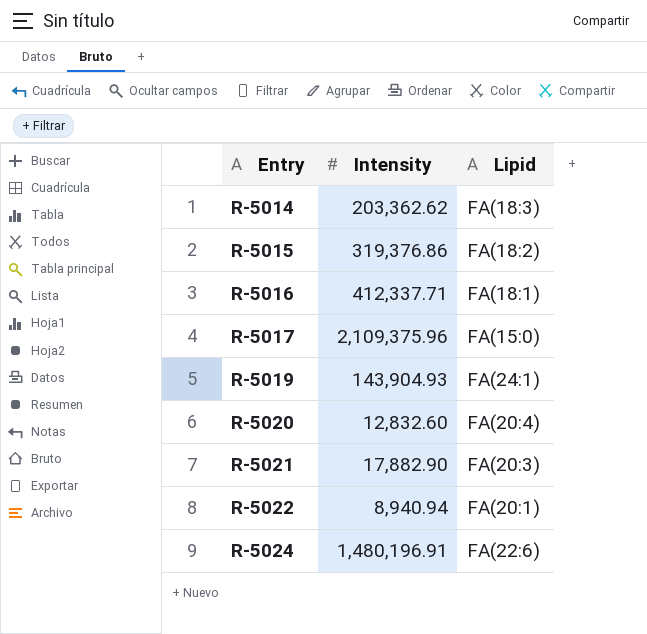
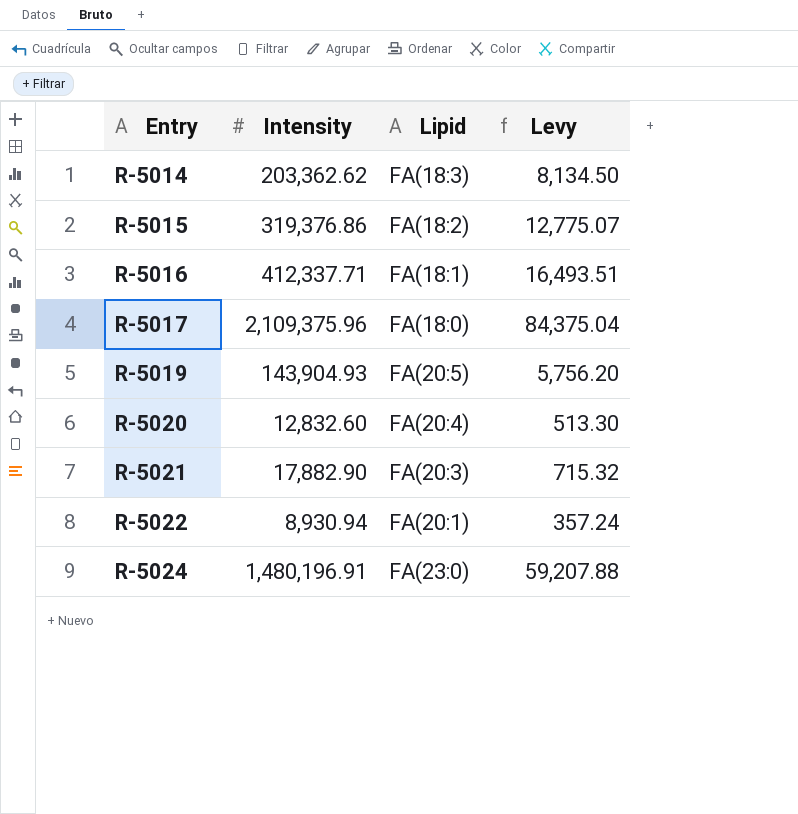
column Levy | formula: none -> [Intensity] * 0.04
R-5017 | Lipid: FA(15:0) -> FA(18:0)
R-5019 | Lipid: FA(24:1) -> FA(20:5)
R-5022 | Intensity: 8,940.94 -> 8,930.94
R-5024 | Lipid: FA(22:6) -> FA(23:0)

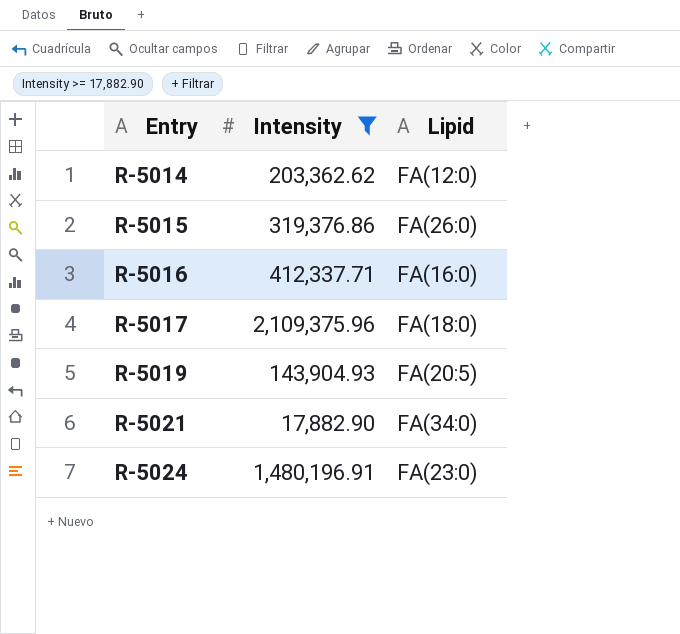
filter: none -> Intensity >= 17,882.90
column Levy | formula: [Intensity] * 0.04 -> none
R-5014 | Lipid: FA(18:3) -> FA(12:0)
R-5015 | Lipid: FA(18:2) -> FA(26:0)
R-5016 | Lipid: FA(18:1) -> FA(16:0)
R-5021 | Lipid: FA(20:3) -> FA(34:0)

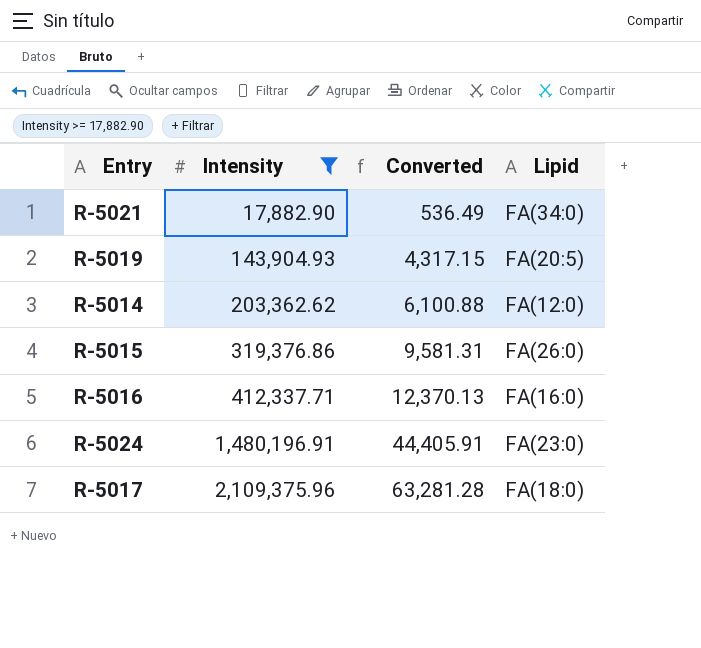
row order: Entry ascending -> Intensity ascending
column Converted | formula: none -> [Intensity] * 0.03

